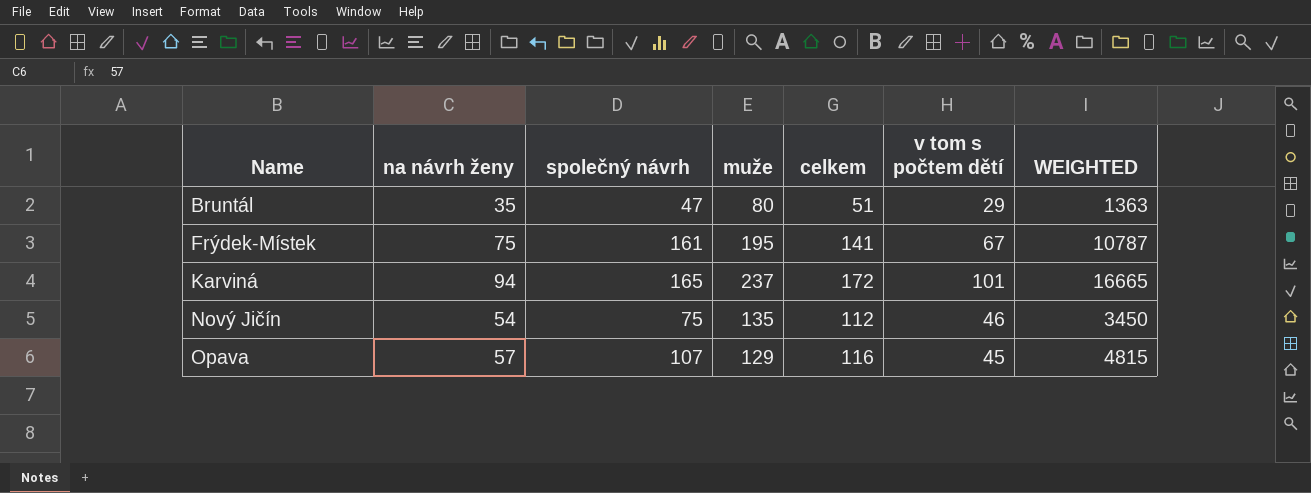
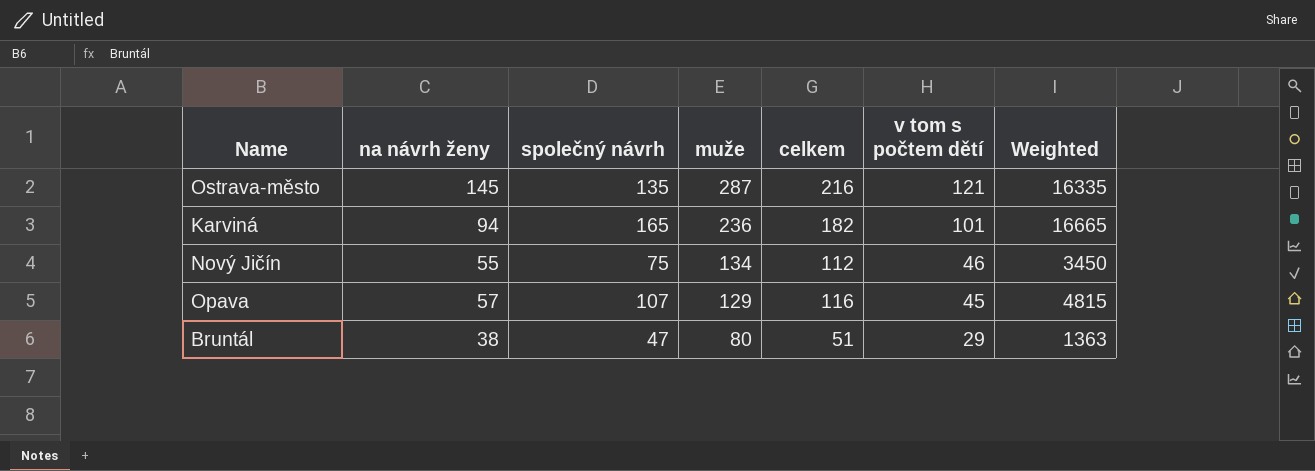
row order: Name ascending -> muže descending
column name: WEIGHTED -> Weighted
row Frýdek-Místek: 75 | 161 | 195 | 141 | 67 | 10787 -> none
row Ostrava-město: none -> 145 | 135 | 287 | 216 | 121 | 16335
Karviná | muže: 237 -> 236
Karviná | celkem: 172 -> 182
Nový Jičín | na návrh ženy: 54 -> 55
Nový Jičín | muže: 135 -> 134
Bruntál | na návrh ženy: 35 -> 38

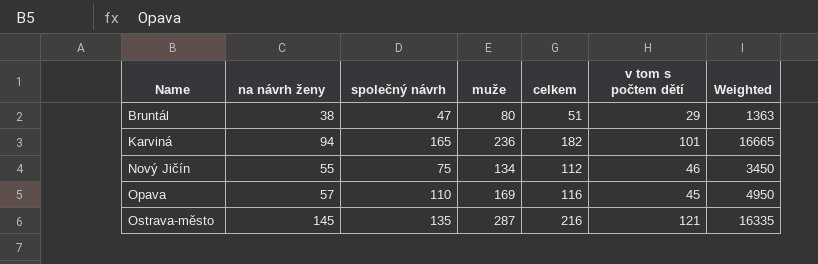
row order: muže descending -> Name ascending
Opava | společný návrh: 107 -> 110
Opava | muže: 129 -> 169
Opava | Weighted: 4815 -> 4950

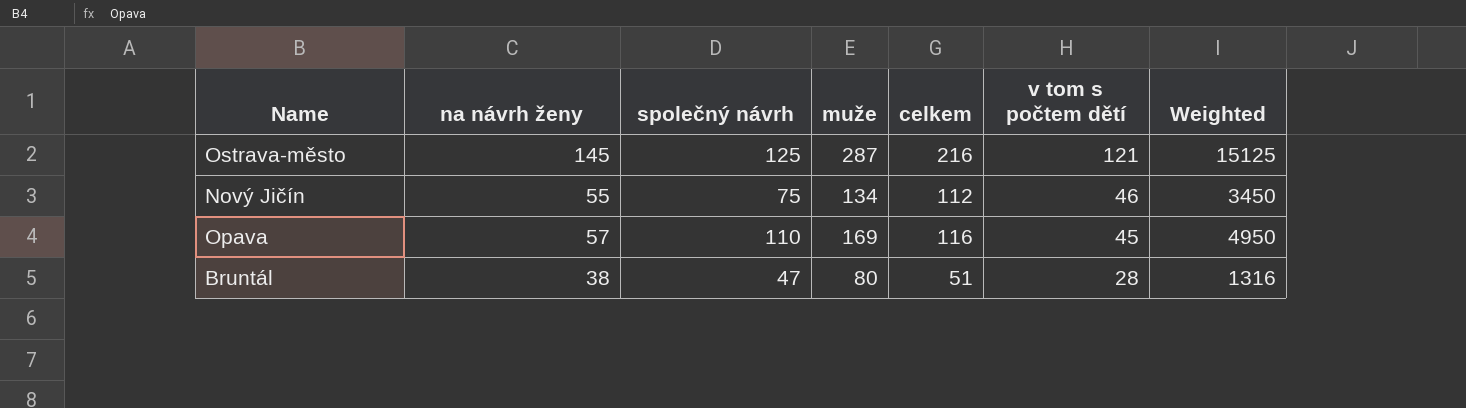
row order: Name ascending -> v tom s počtem dětí descending
row Karviná: 94 | 165 | 236 | 182 | 101 | 16665 -> none
Ostrava-město | společný návrh: 135 -> 125
Ostrava-město | Weighted: 16335 -> 15125
Bruntál | v tom s počtem dětí: 29 -> 28
Bruntál | Weighted: 1363 -> 1316

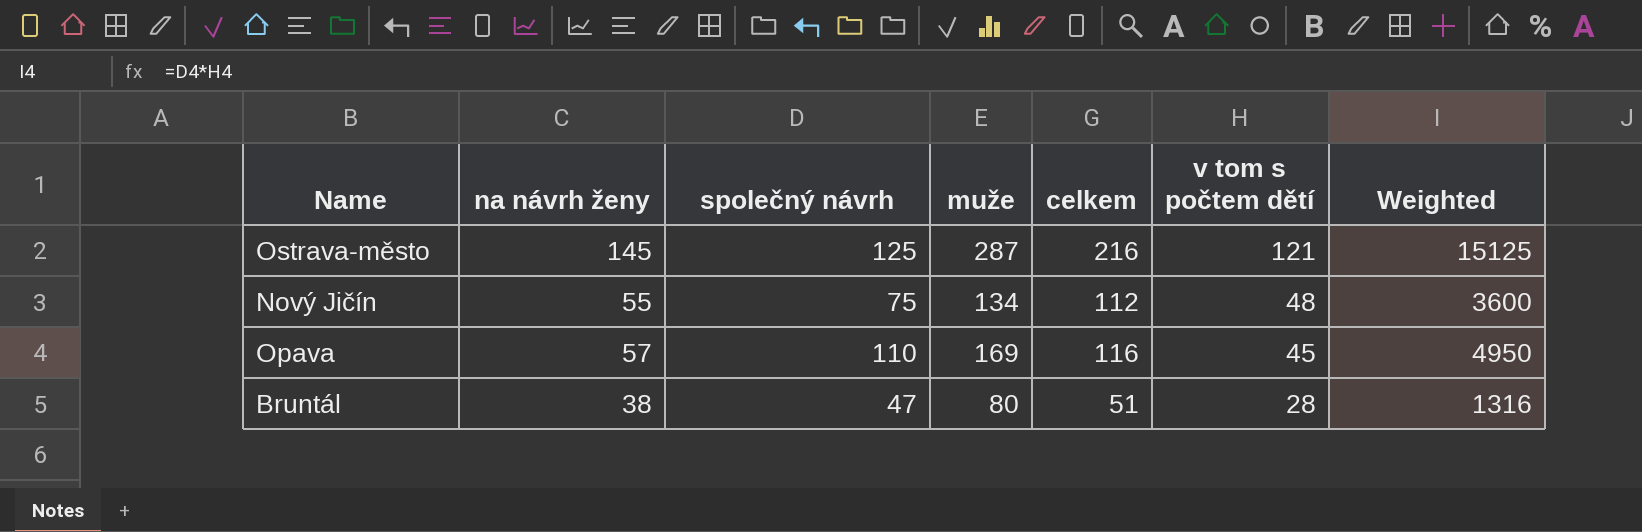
Nový Jičín | v tom s počtem dětí: 46 -> 48
Nový Jičín | Weighted: 3450 -> 3600

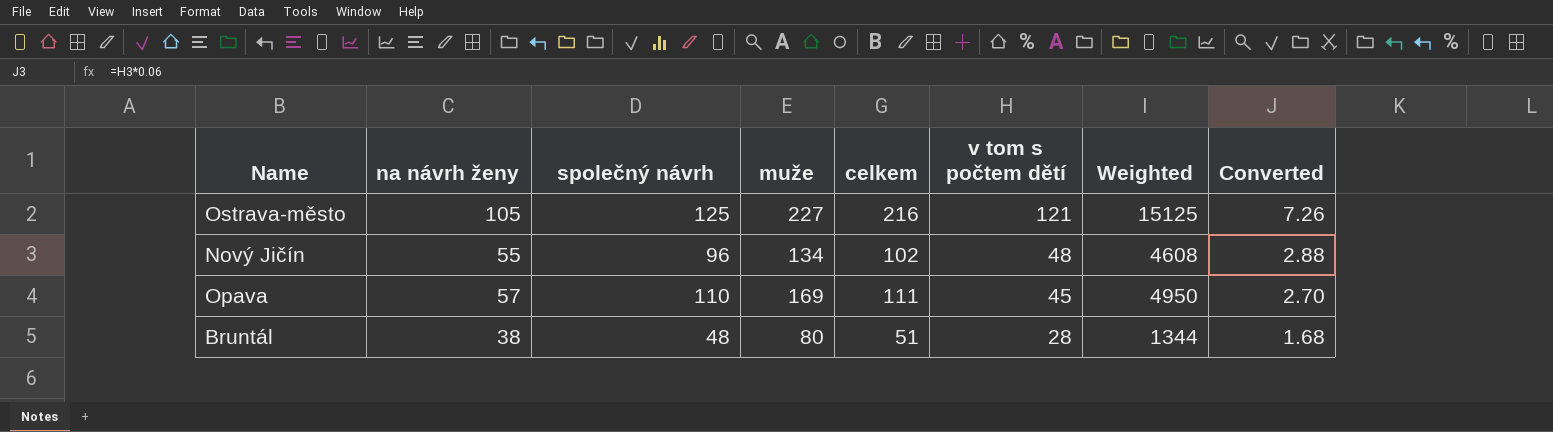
column Converted | formula: none -> [v tom s počtem dětí] * 0.06
Ostrava-město | na návrh ženy: 145 -> 105
Ostrava-město | muže: 287 -> 227
Nový Jičín | společný návrh: 75 -> 96
Nový Jičín | celkem: 112 -> 102
Nový Jičín | Weighted: 3600 -> 4608
Opava | celkem: 116 -> 111
Bruntál | společný návrh: 47 -> 48
Bruntál | Weighted: 1316 -> 1344

